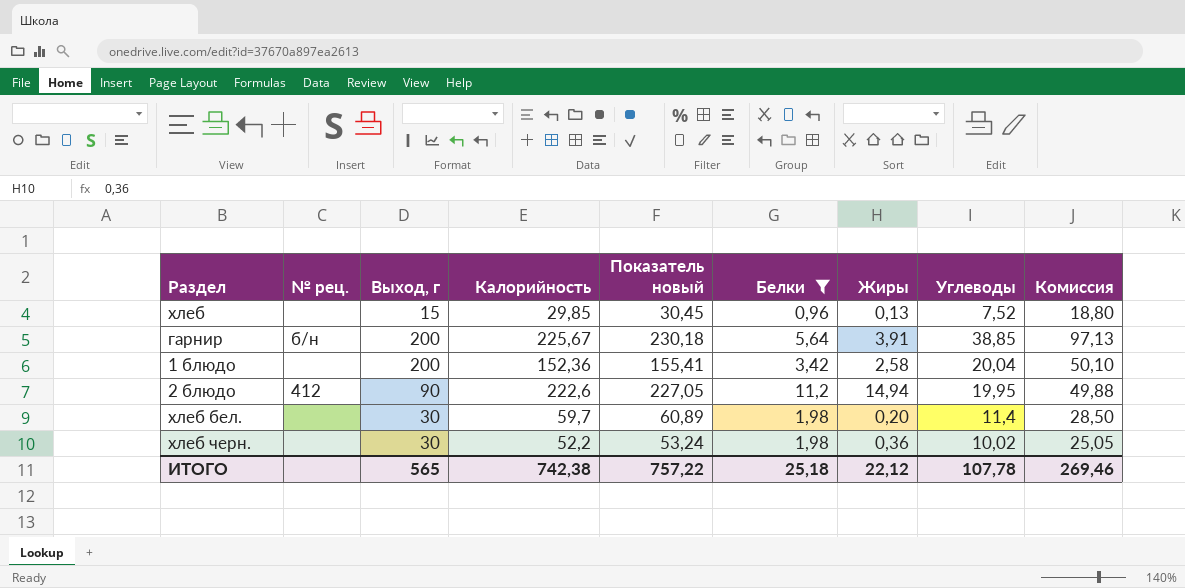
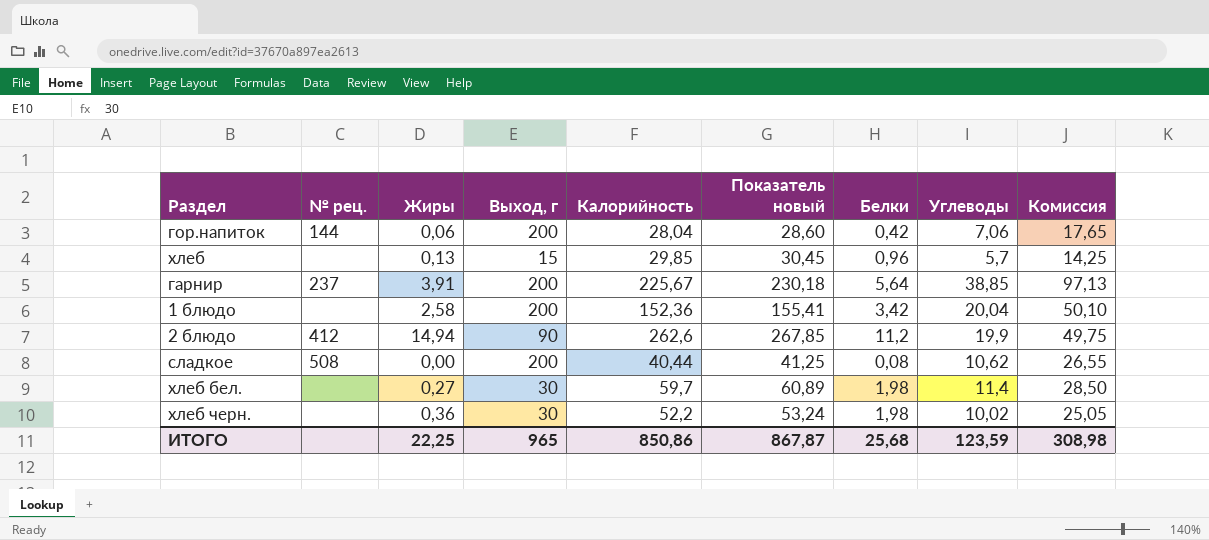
filter: Белки >= 0,96 -> none
column Жиры | position: 7 -> 3
хлеб | Углеводы: 7,52 -> 5,7
хлеб | Комиссия: 18,80 -> 14,25
гарнир | № рец.: б/н -> 237
2 блюдо | Калорийность: 222,6 -> 262,6
2 блюдо | Показатель новый: 227,05 -> 267,85
2 блюдо | Углеводы: 19,95 -> 19,9
2 блюдо | Комиссия: 49,88 -> 49,75
хлеб бел. | Жиры: 0,20 -> 0,27
ИТОГО | Жиры: 22,12 -> 22,25
ИТОГО | Выход, г: 565 -> 965
ИТОГО | Калорийность: 742,38 -> 850,86
ИТОГО | Показатель новый: 757,22 -> 867,87
ИТОГО | Белки: 25,18 -> 25,68
ИТОГО | Углеводы: 107,78 -> 123,59
ИТОГО | Комиссия: 269,46 -> 308,98

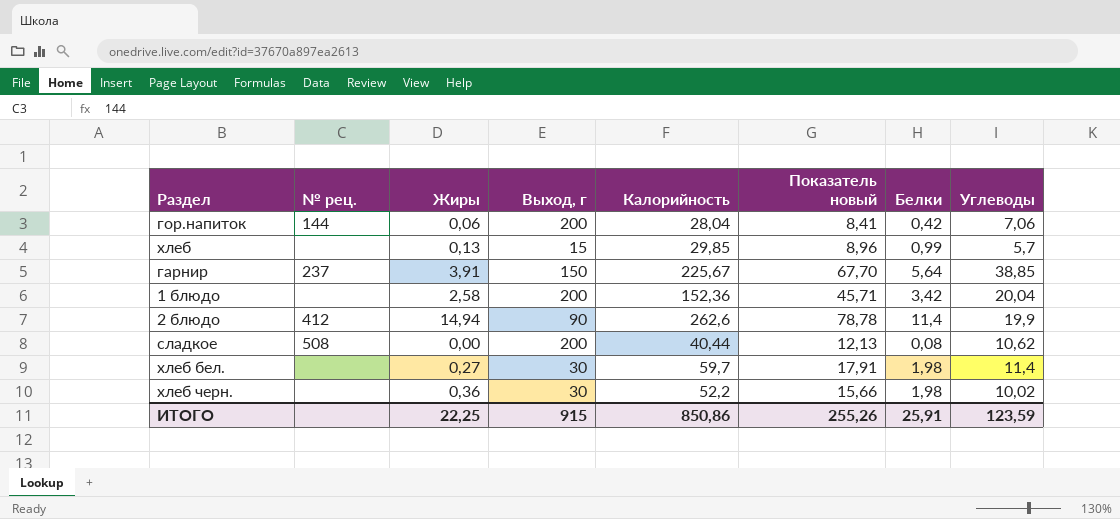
column Комиссия | formula: [Углеводы] * 2,5 -> none
column Показатель новый | formula: [Калорийность] * 1,02 -> [Калорийность] * 0,3
хлеб | Белки: 0,96 -> 0,99
гарнир | Выход, г: 200 -> 150
2 блюдо | Белки: 11,2 -> 11,4
ИТОГО | Выход, г: 965 -> 915
ИТОГО | Показатель новый: 867,87 -> 255,26
ИТОГО | Белки: 25,68 -> 25,91

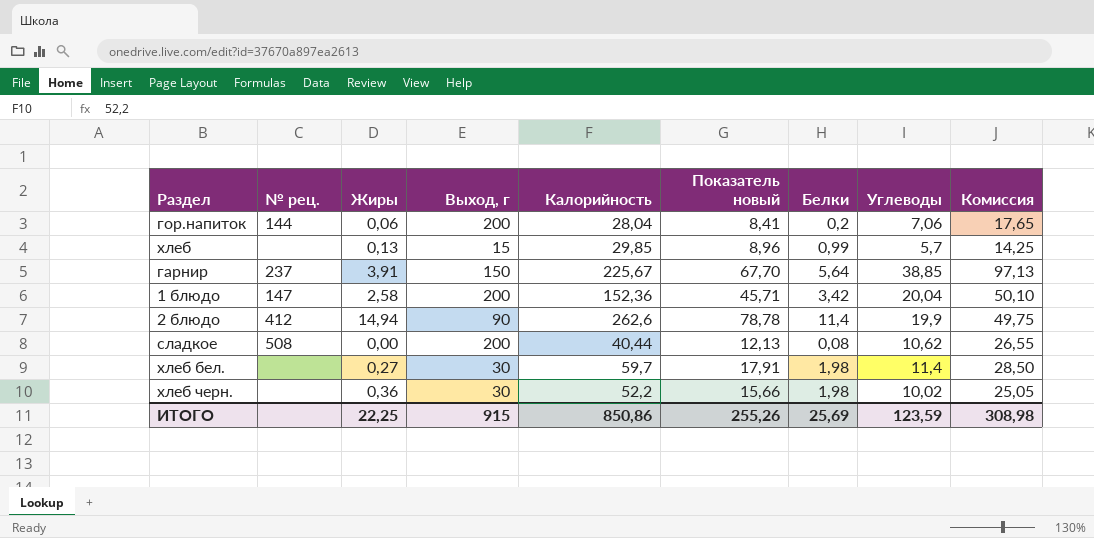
column Комиссия | formula: none -> [Углеводы] * 2,5
гор.напиток | Белки: 0,42 -> 0,2
1 блюдо | № рец.: none -> 147
ИТОГО | Белки: 25,91 -> 25,69

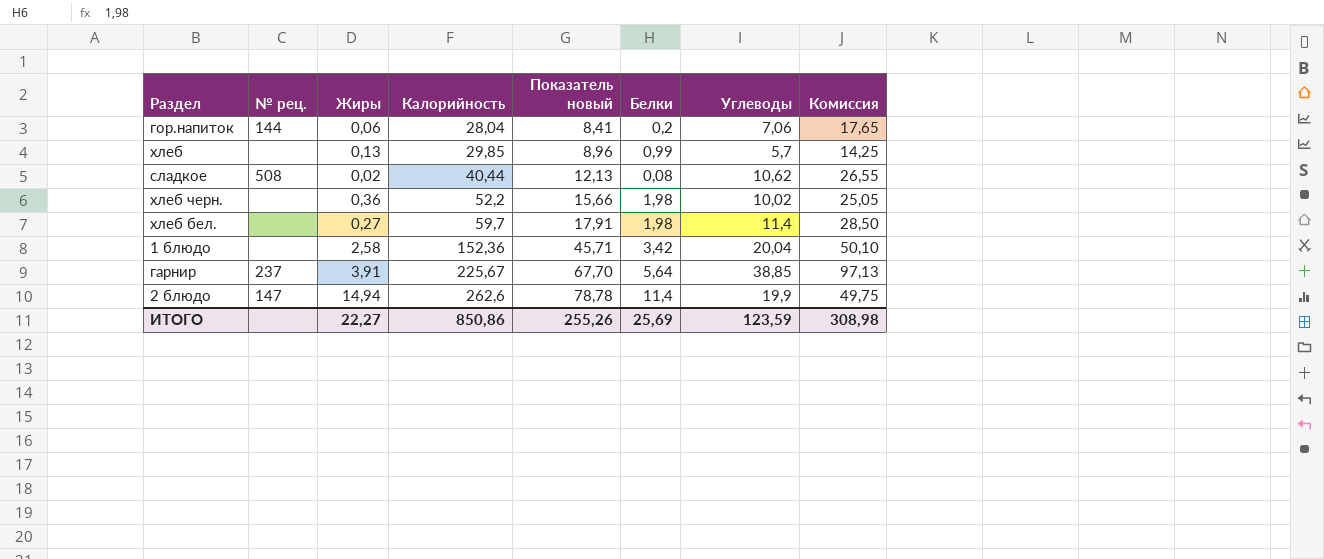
row order: none -> Калорийность ascending
column Выход, г | position: 4 -> none
сладкое | Жиры: 0,00 -> 0,02
1 блюдо | № рец.: 147 -> none
2 блюдо | № рец.: 412 -> 147
ИТОГО | Жиры: 22,25 -> 22,27

